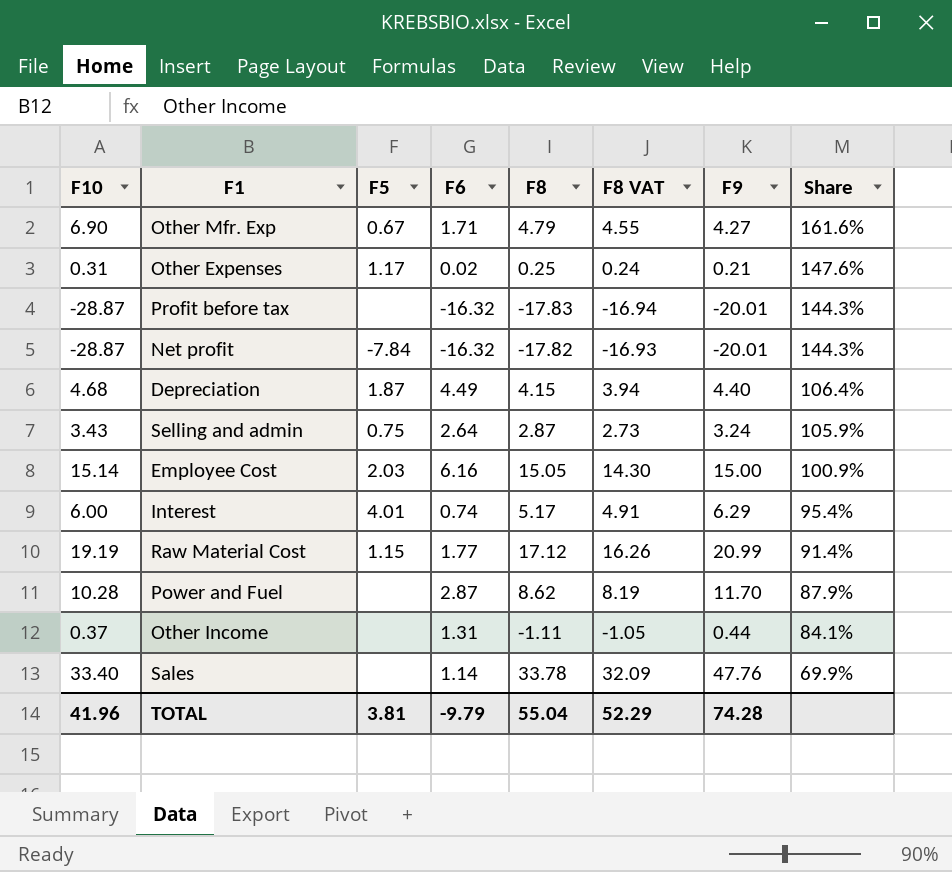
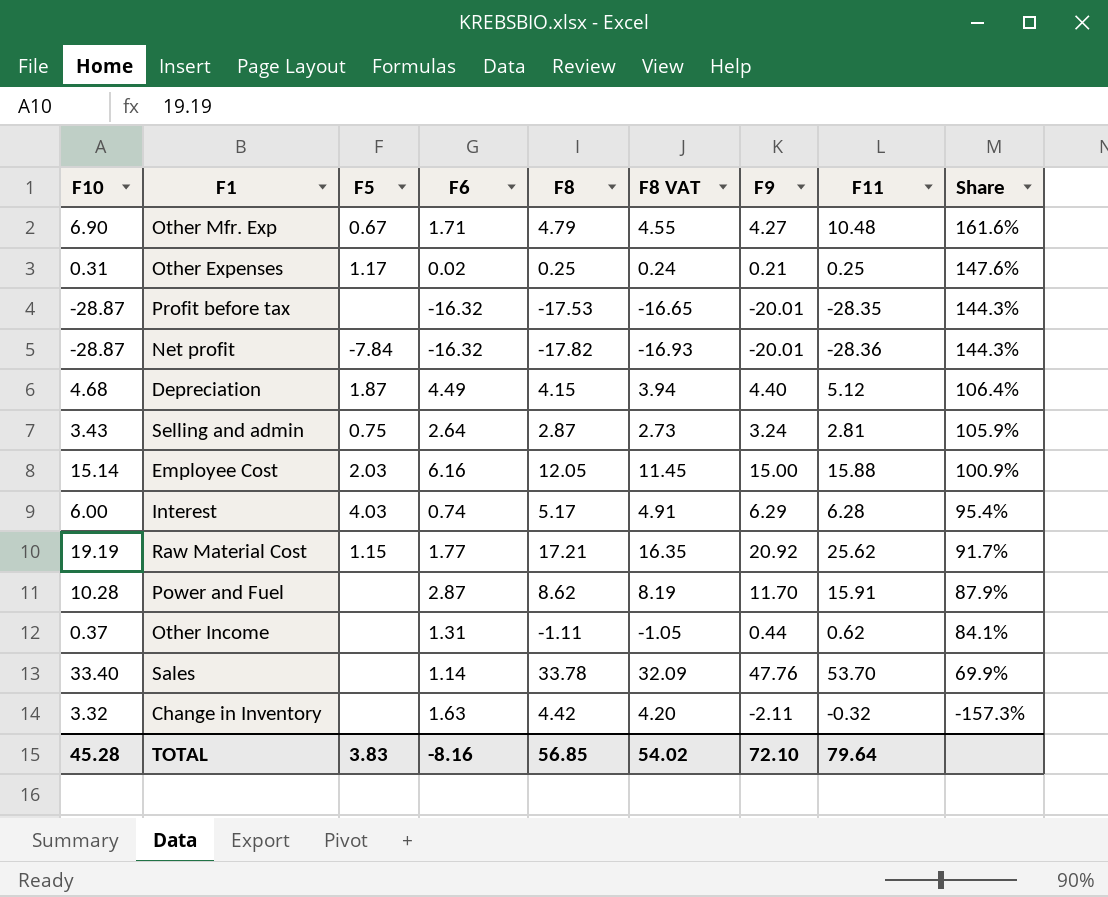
column F11 | position: none -> 8
Profit before tax | F8: -17.83 -> -17.53
Profit before tax | F8 VAT: -16.94 -> -16.65
Employee Cost | F8: 15.05 -> 12.05
Employee Cost | F8 VAT: 14.30 -> 11.45
Interest | F5: 4.01 -> 4.03
Raw Material Cost | F8: 17.12 -> 17.21
Raw Material Cost | F8 VAT: 16.26 -> 16.35
Raw Material Cost | F9: 20.99 -> 20.92
Raw Material Cost | Share: 91.4% -> 91.7%
row Change in Inventory: none -> 3.32 | none | 1.63 | 4.42 | 4.20 | -2.11 | -0.32 | -157.3%
TOTAL | F10: 41.96 -> 45.28
TOTAL | F5: 3.81 -> 3.83
TOTAL | F6: -9.79 -> -8.16
TOTAL | F8: 55.04 -> 56.85
TOTAL | F8 VAT: 52.29 -> 54.02
TOTAL | F9: 74.28 -> 72.10

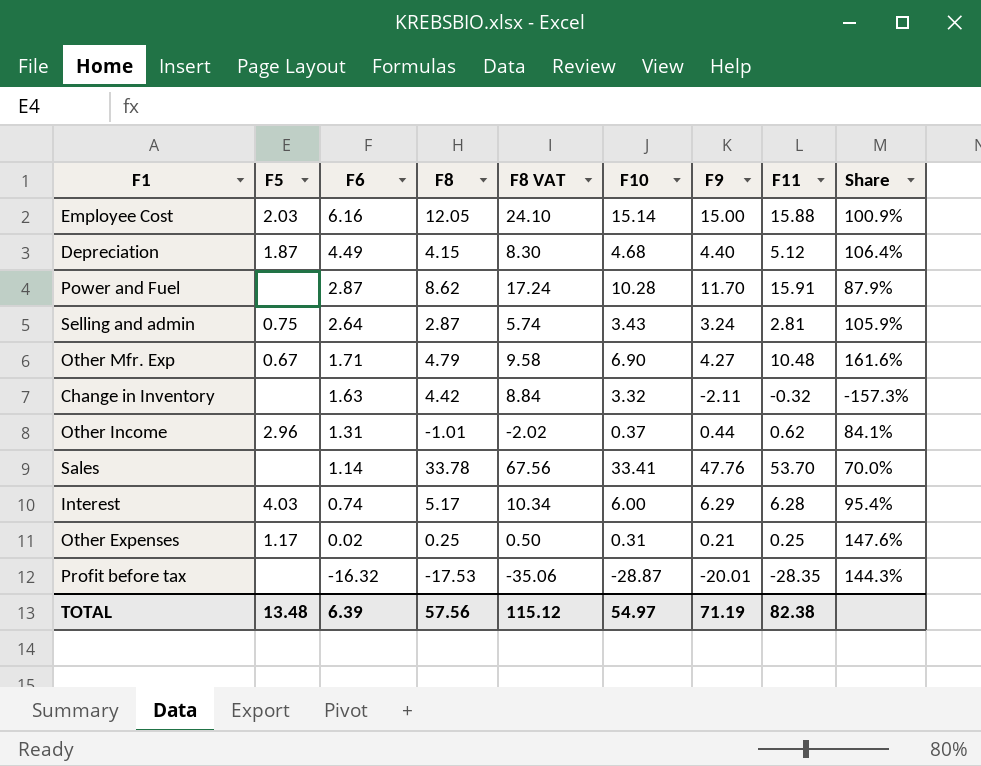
row order: Share descending -> F6 descending
column F8 VAT | formula: [F8] * 0.95 -> [F8] * 2
column F10 | position: 1 -> 6
row Net profit: -28.87 | -7.84 | -16.32 | -17.82 | -16.93 | -20.01 | -28.36 | 144.3% -> none
row Raw Material Cost: 19.19 | 1.15 | 1.77 | 17.21 | 16.35 | 20.92 | 25.62 | 91.7% -> none
Other Income | F5: none -> 2.96
Other Income | F8: -1.11 -> -1.01
Sales | F10: 33.40 -> 33.41
Sales | Share: 69.9% -> 70.0%
TOTAL | F5: 3.83 -> 13.48
TOTAL | F6: -8.16 -> 6.39
TOTAL | F8: 56.85 -> 57.56
TOTAL | F8 VAT: 54.02 -> 115.12
TOTAL | F10: 45.28 -> 54.97
TOTAL | F9: 72.10 -> 71.19
TOTAL | F11: 79.64 -> 82.38

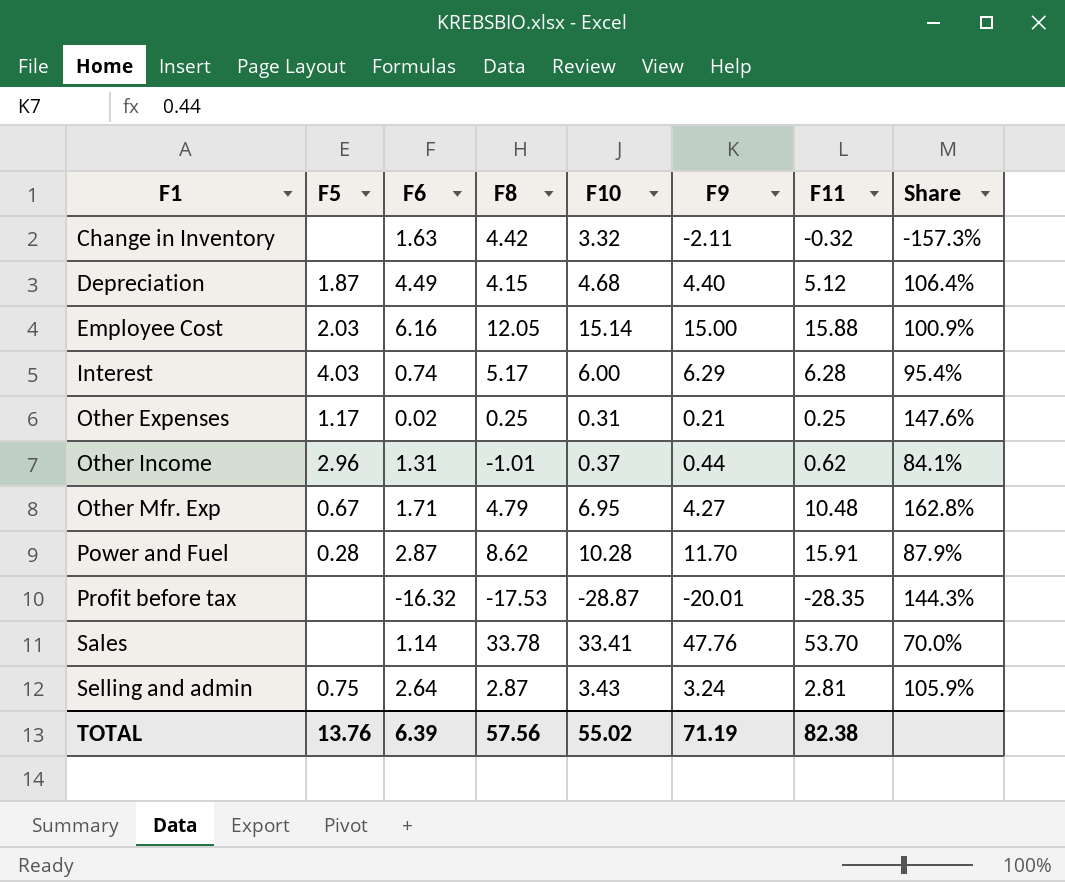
row order: F6 descending -> F1 ascending
column F8 VAT | formula: [F8] * 2 -> none
Other Mfr. Exp | F10: 6.90 -> 6.95
Other Mfr. Exp | Share: 161.6% -> 162.8%
Power and Fuel | F5: none -> 0.28
TOTAL | F5: 13.48 -> 13.76
TOTAL | F10: 54.97 -> 55.02

